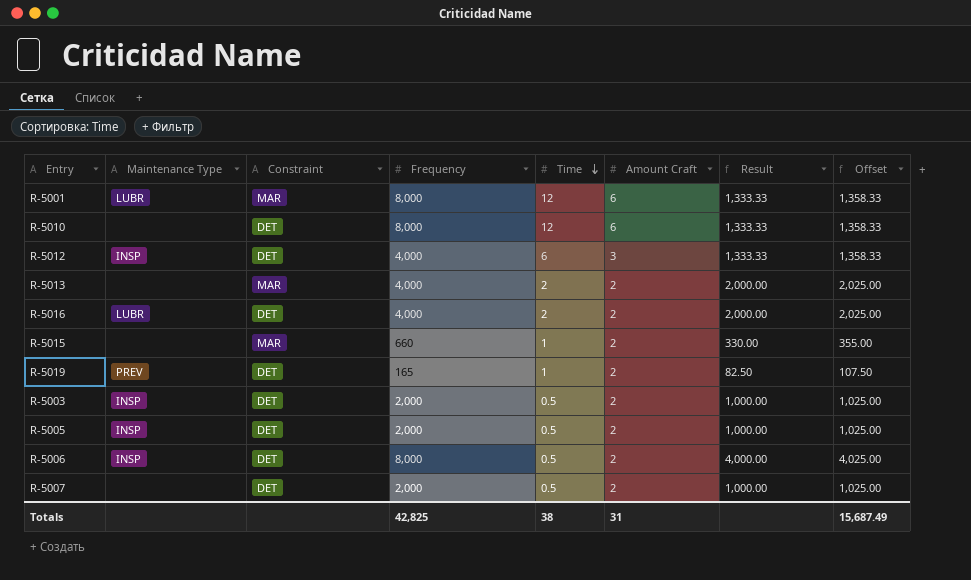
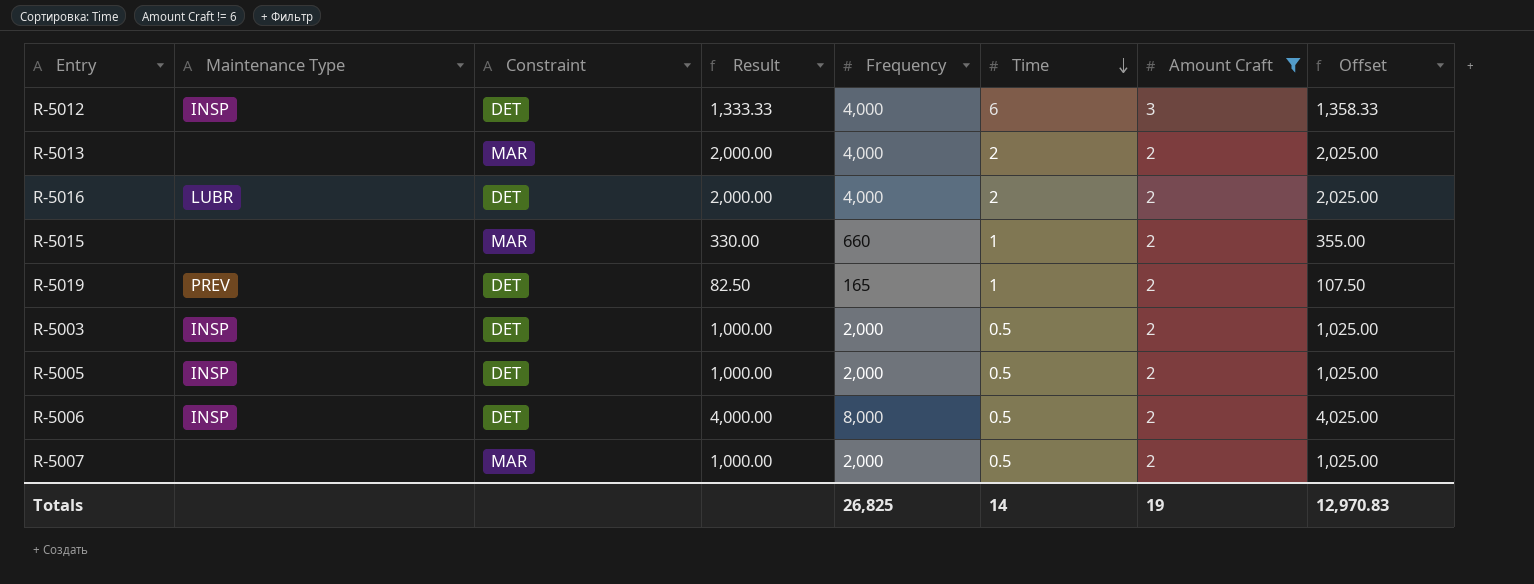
filter: none -> Amount Craft != 6
column Result | position: 7 -> 4
R-5007 | Constraint: DET -> MAR
Totals | Frequency: 42,825 -> 26,825
Totals | Time: 38 -> 14
Totals | Amount Craft: 31 -> 19
Totals | Offset: 15,687.49 -> 12,970.83

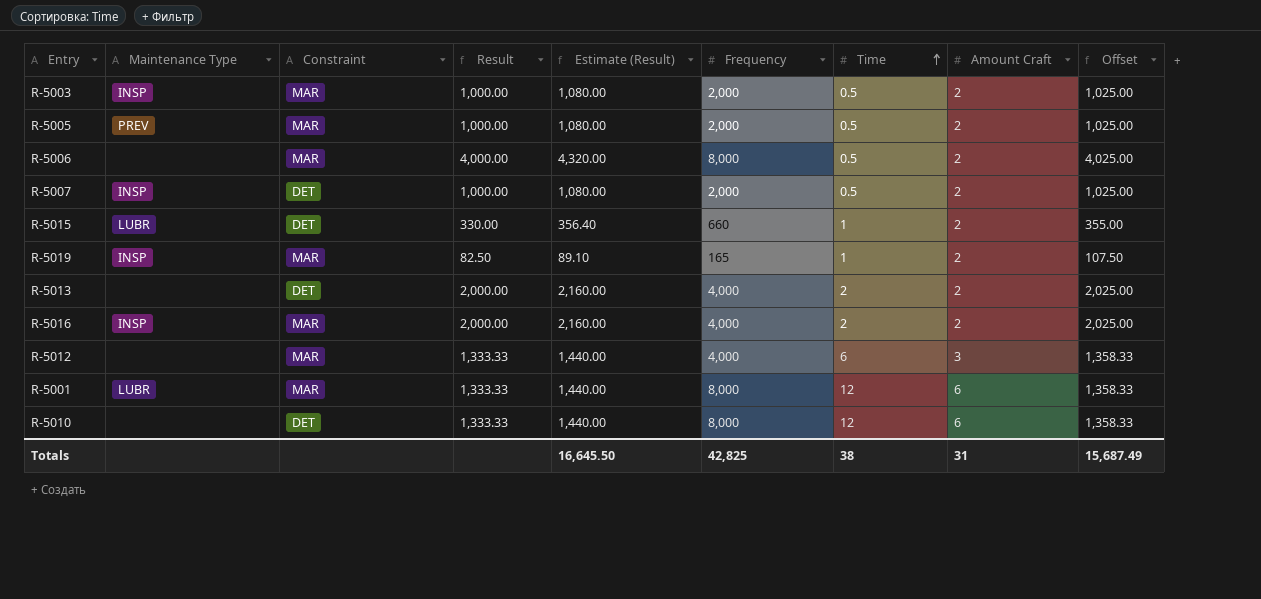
filter: Amount Craft != 6 -> none
row order: Time descending -> Time ascending
column Estimate (Result) | formula: none -> [Result] * 1.08
R-5003 | Constraint: DET -> MAR
R-5005 | Maintenance Type: INSP -> PREV
R-5005 | Constraint: DET -> MAR
R-5006 | Maintenance Type: INSP -> none
R-5006 | Constraint: DET -> MAR
R-5007 | Maintenance Type: none -> INSP
R-5007 | Constraint: MAR -> DET
R-5015 | Maintenance Type: none -> LUBR
R-5015 | Constraint: MAR -> DET
R-5019 | Maintenance Type: PREV -> INSP
R-5019 | Constraint: DET -> MAR
R-5013 | Constraint: MAR -> DET
R-5016 | Maintenance Type: LUBR -> INSP
R-5016 | Constraint: DET -> MAR
R-5012 | Maintenance Type: INSP -> none
R-5012 | Constraint: DET -> MAR
Totals | Frequency: 26,825 -> 42,825
Totals | Time: 14 -> 38
Totals | Amount Craft: 19 -> 31
Totals | Offset: 12,970.83 -> 15,687.49

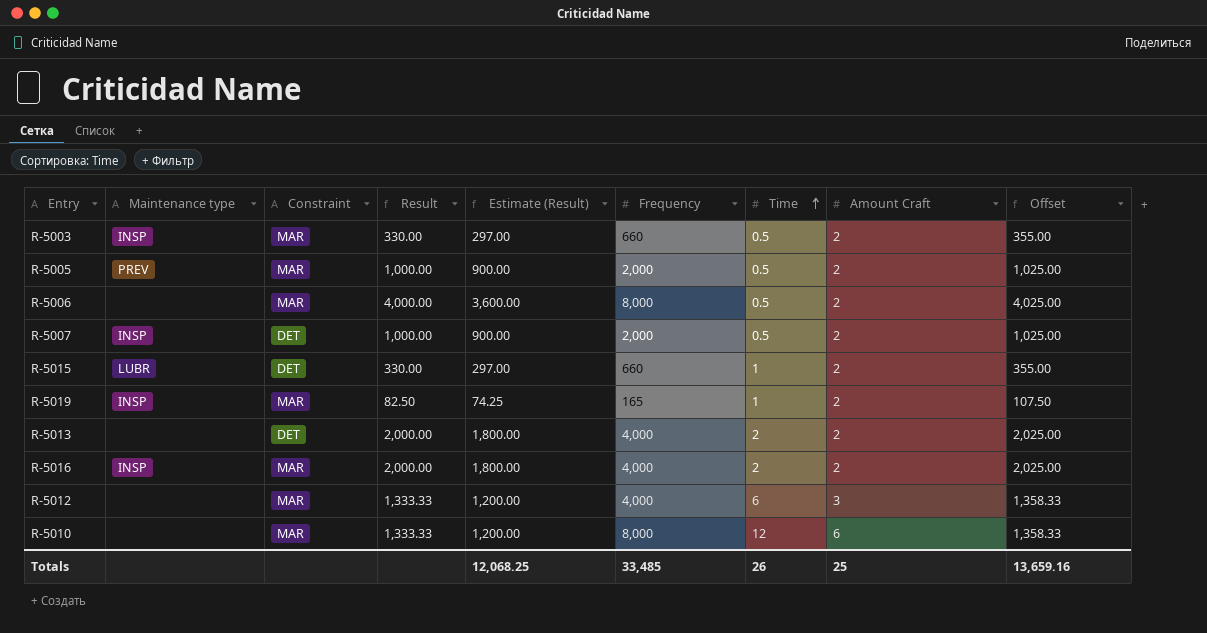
column name: Maintenance Type -> Maintenance type
column Estimate (Result) | formula: [Result] * 1.08 -> [Result] * 0.9
row R-5001: LUBR | MAR | 1,333.33 | 1,440.00 | 8,000 | 12 | 6 | 1,358.33 -> none
R-5003 | Result: 1,000.00 -> 330.00
R-5003 | Frequency: 2,000 -> 660
R-5003 | Offset: 1,025.00 -> 355.00
R-5010 | Constraint: DET -> MAR
Totals | Estimate (Result): 16,645.50 -> 12,068.25
Totals | Frequency: 42,825 -> 33,485
Totals | Time: 38 -> 26
Totals | Amount Craft: 31 -> 25
Totals | Offset: 15,687.49 -> 13,659.16

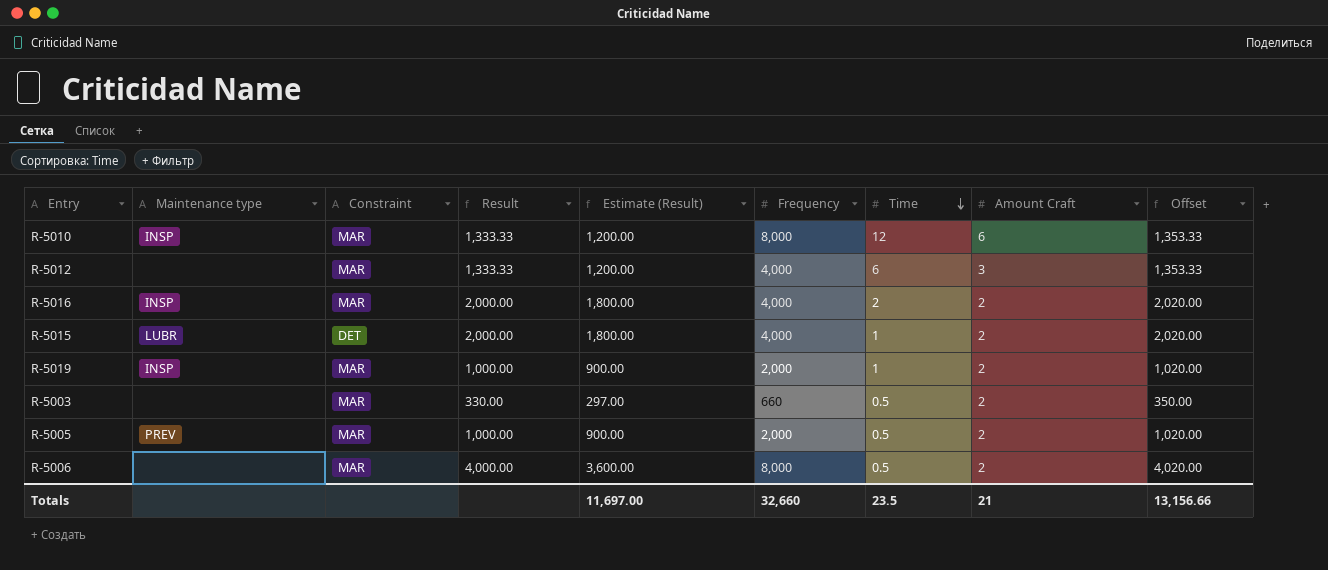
row order: Time ascending -> Time descending
column Offset | formula: [Result] + 25 -> [Result] + 20
row R-5007: INSP | DET | 1,000.00 | 900.00 | 2,000 | 0.5 | 2 | 1,025.00 -> none
row R-5013: none | DET | 2,000.00 | 1,800.00 | 4,000 | 2 | 2 | 2,025.00 -> none
R-5010 | Maintenance type: none -> INSP
R-5015 | Result: 330.00 -> 2,000.00
R-5015 | Estimate (Result): 297.00 -> 1,800.00
R-5015 | Frequency: 660 -> 4,000
R-5019 | Result: 82.50 -> 1,000.00
R-5019 | Estimate (Result): 74.25 -> 900.00
R-5019 | Frequency: 165 -> 2,000
R-5003 | Maintenance type: INSP -> none
Totals | Estimate (Result): 12,068.25 -> 11,697.00
Totals | Frequency: 33,485 -> 32,660
Totals | Time: 26 -> 23.5
Totals | Amount Craft: 25 -> 21
Totals | Offset: 13,659.16 -> 13,156.66

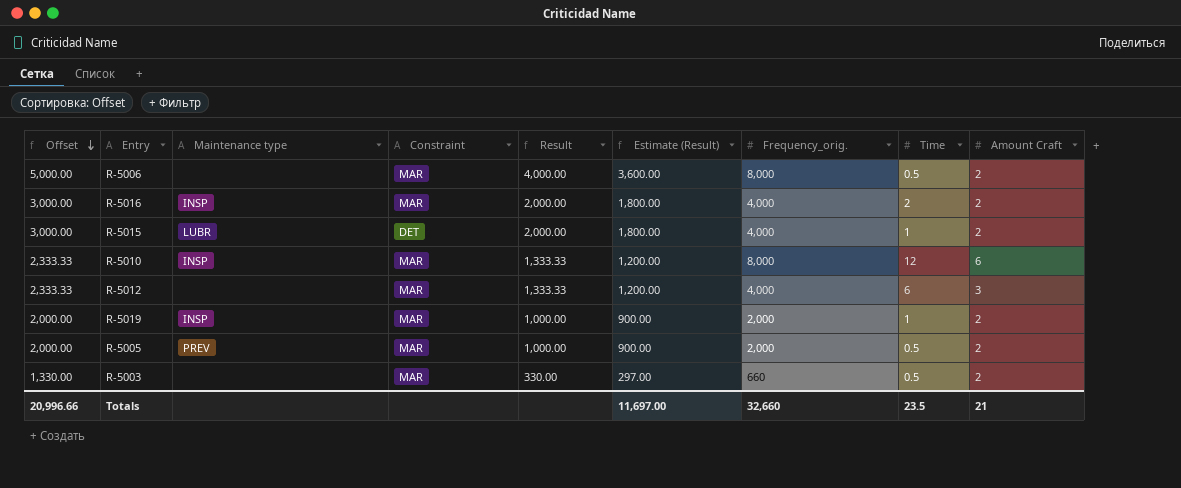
row order: Time descending -> Offset descending
column Offset | formula: [Result] + 20 -> [Result] + 1000
column Offset | position: 9 -> 1
column name: Frequency -> Frequency_orig.
Totals | Offset: 13,156.66 -> 20,996.66

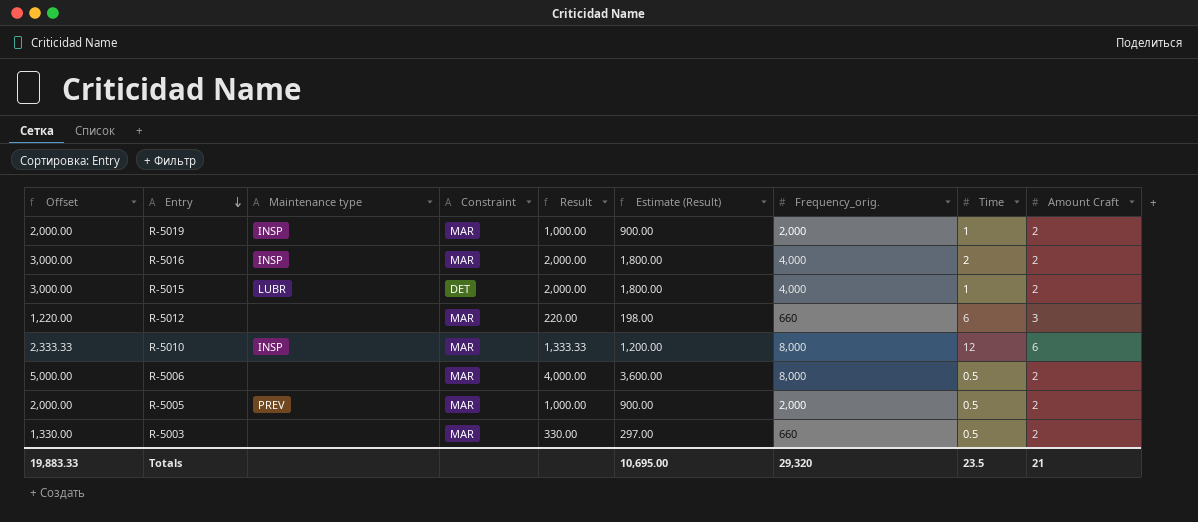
row order: Offset descending -> Entry descending
R-5012 | Offset: 2,333.33 -> 1,220.00
R-5012 | Result: 1,333.33 -> 220.00
R-5012 | Estimate (Result): 1,200.00 -> 198.00
R-5012 | Frequency_orig.: 4,000 -> 660
Totals | Offset: 20,996.66 -> 19,883.33
Totals | Estimate (Result): 11,697.00 -> 10,695.00
Totals | Frequency_orig.: 32,660 -> 29,320

